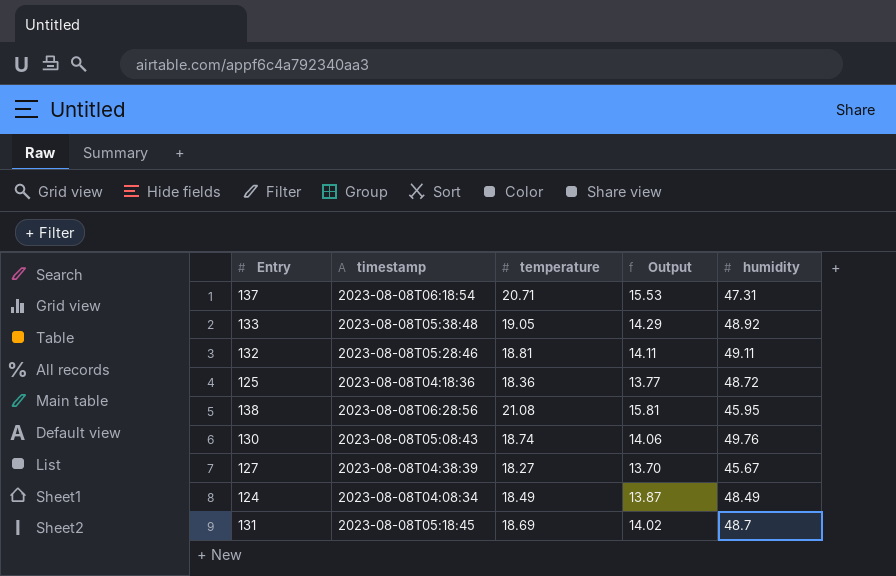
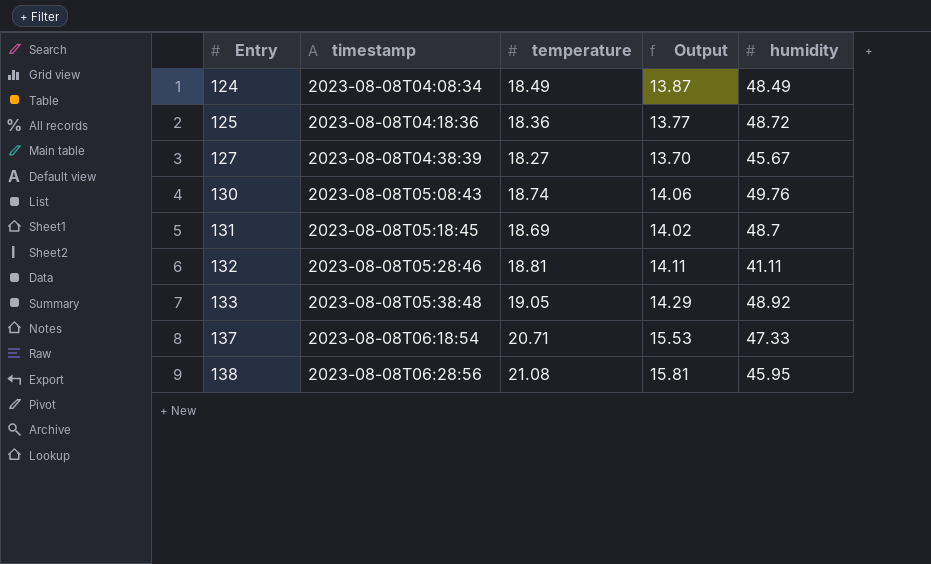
row order: none -> Entry ascending
132 | humidity: 49.11 -> 41.11
137 | humidity: 47.31 -> 47.33

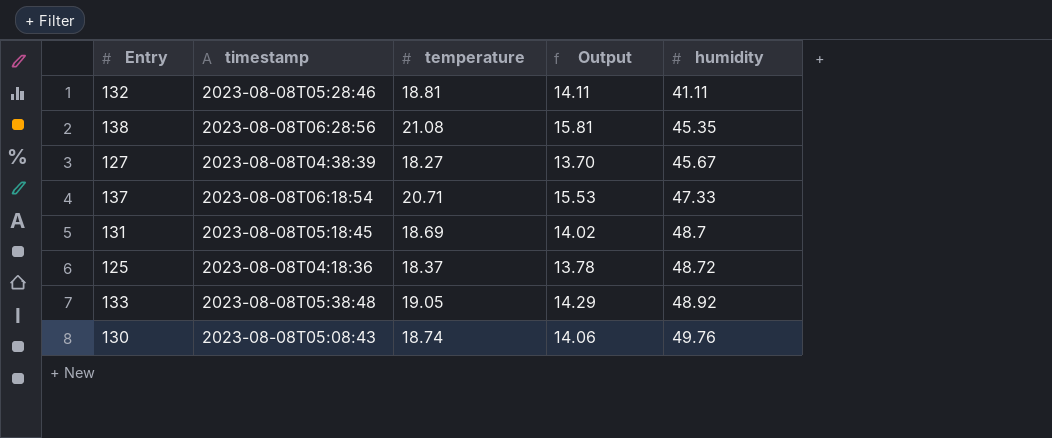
row order: Entry ascending -> humidity ascending
row 124: 2023-08-08T04:08:34 | 18.49 | 13.87 | 48.49 -> none
138 | humidity: 45.95 -> 45.35
125 | temperature: 18.36 -> 18.37
125 | Output: 13.77 -> 13.78

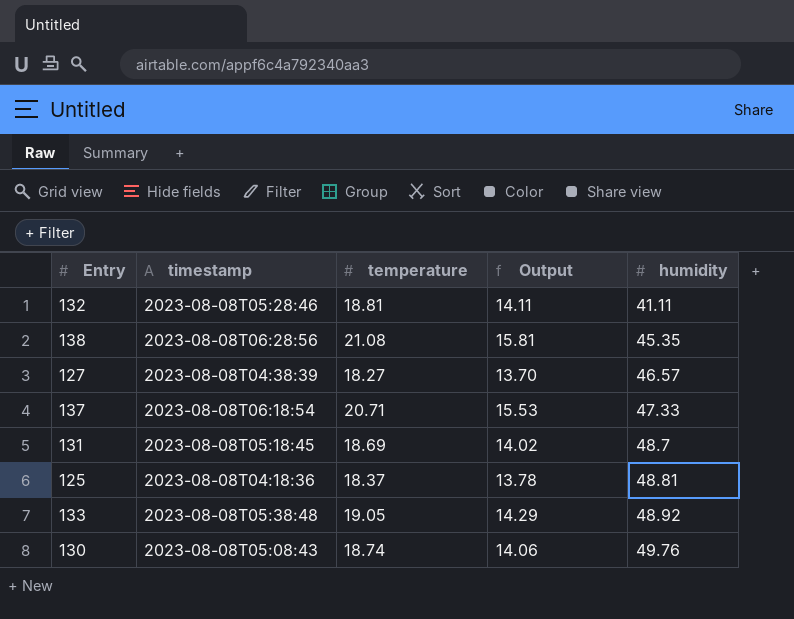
127 | humidity: 45.67 -> 46.57
125 | humidity: 48.72 -> 48.81

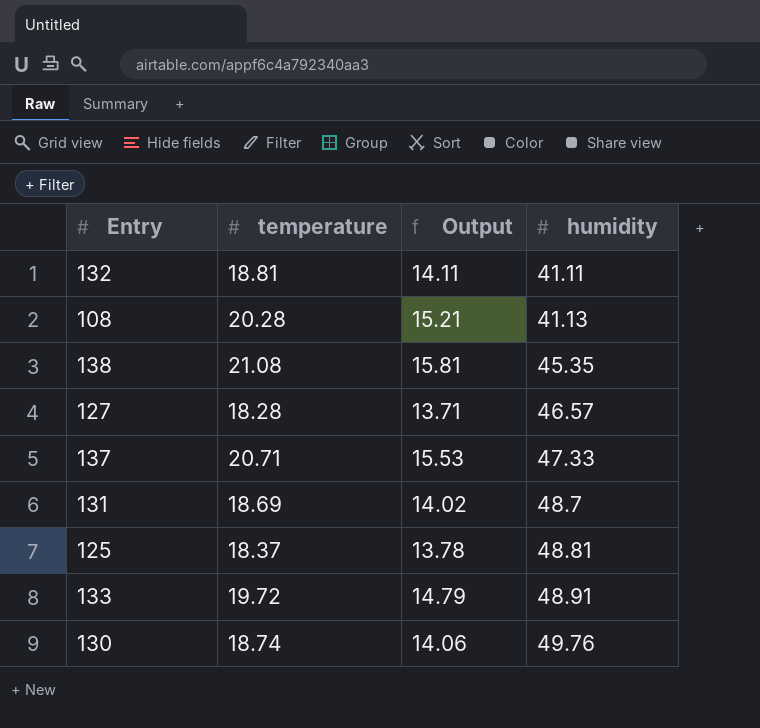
column timestamp | position: 2 -> none
row 108: none -> 20.28 | 15.21 | 41.13
127 | temperature: 18.27 -> 18.28
127 | Output: 13.70 -> 13.71
133 | temperature: 19.05 -> 19.72
133 | Output: 14.29 -> 14.79
133 | humidity: 48.92 -> 48.91

